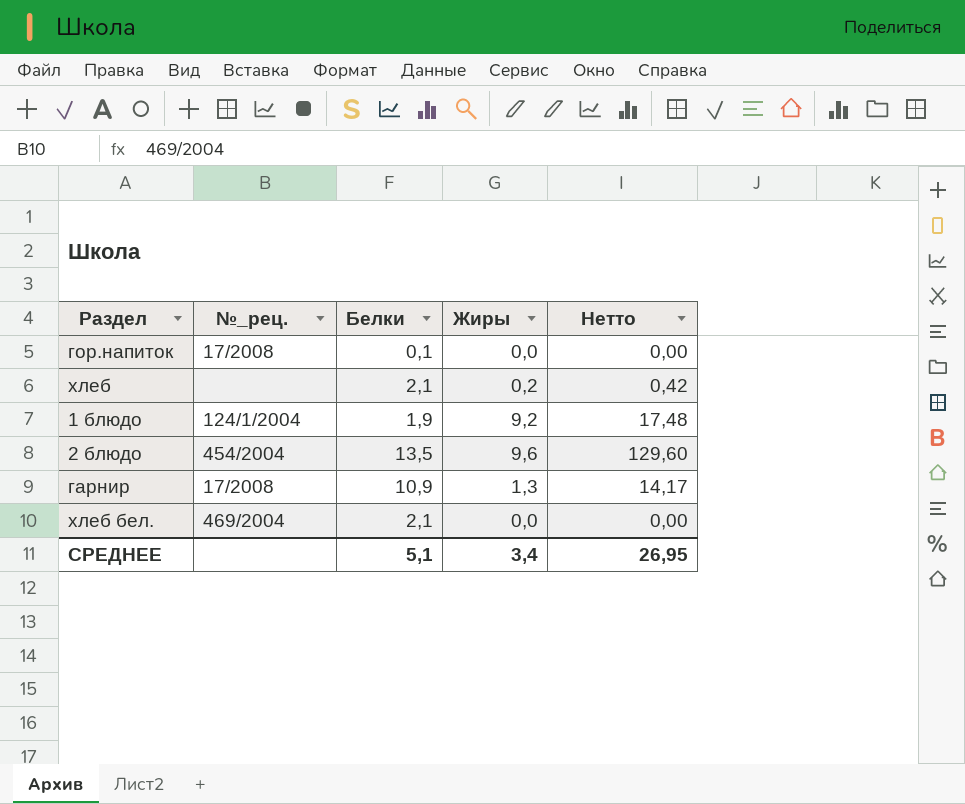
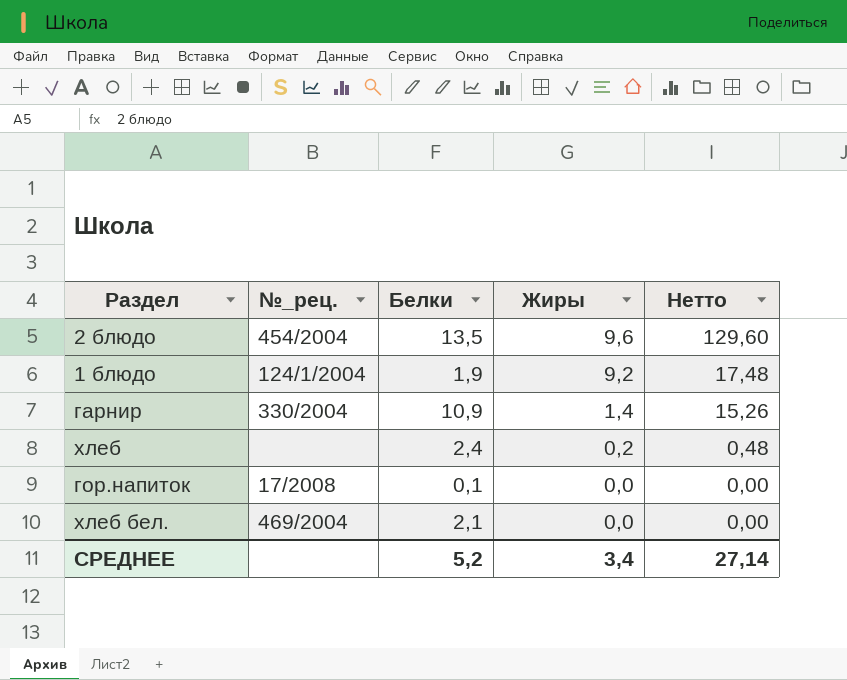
row order: none -> Жиры descending
гарнир | №_рец.: 17/2008 -> 330/2004
гарнир | Жиры: 1,3 -> 1,4
гарнир | Нетто: 14,17 -> 15,26
хлеб | Белки: 2,1 -> 2,4
хлеб | Нетто: 0,42 -> 0,48
СРЕДНЕЕ | Белки: 5,1 -> 5,2
СРЕДНЕЕ | Нетто: 26,95 -> 27,14

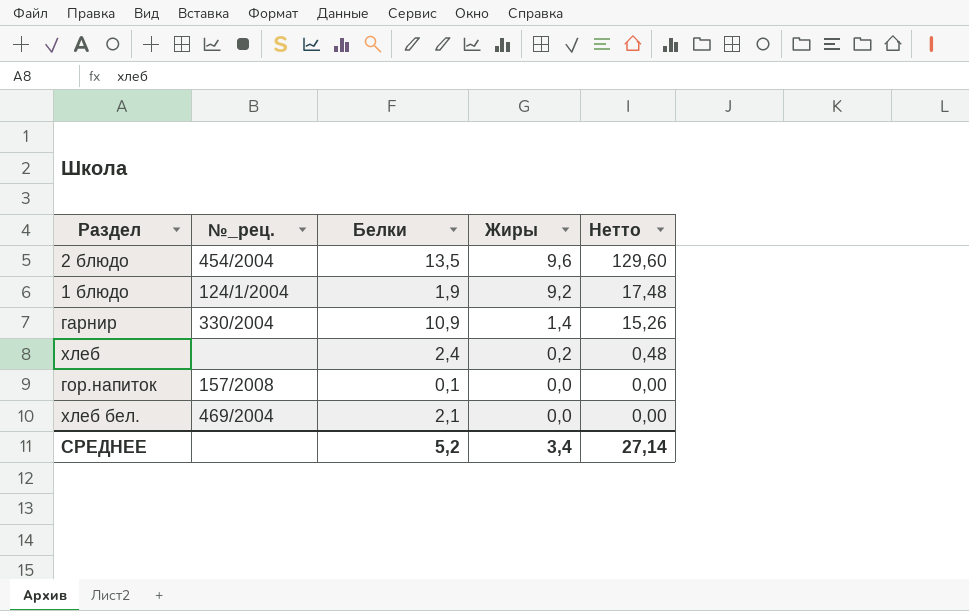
гор.напиток | №_рец.: 17/2008 -> 157/2008

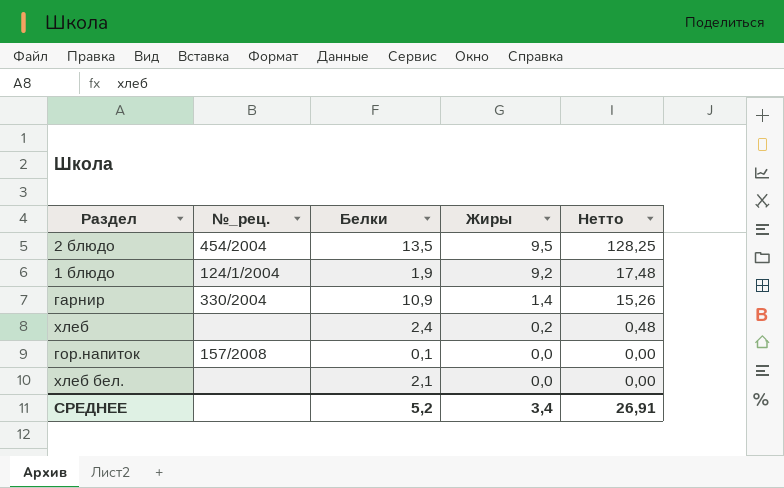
2 блюдо | Жиры: 9,6 -> 9,5
2 блюдо | Нетто: 129,60 -> 128,25
хлеб бел. | №_рец.: 469/2004 -> none
СРЕДНЕЕ | Нетто: 27,14 -> 26,91

